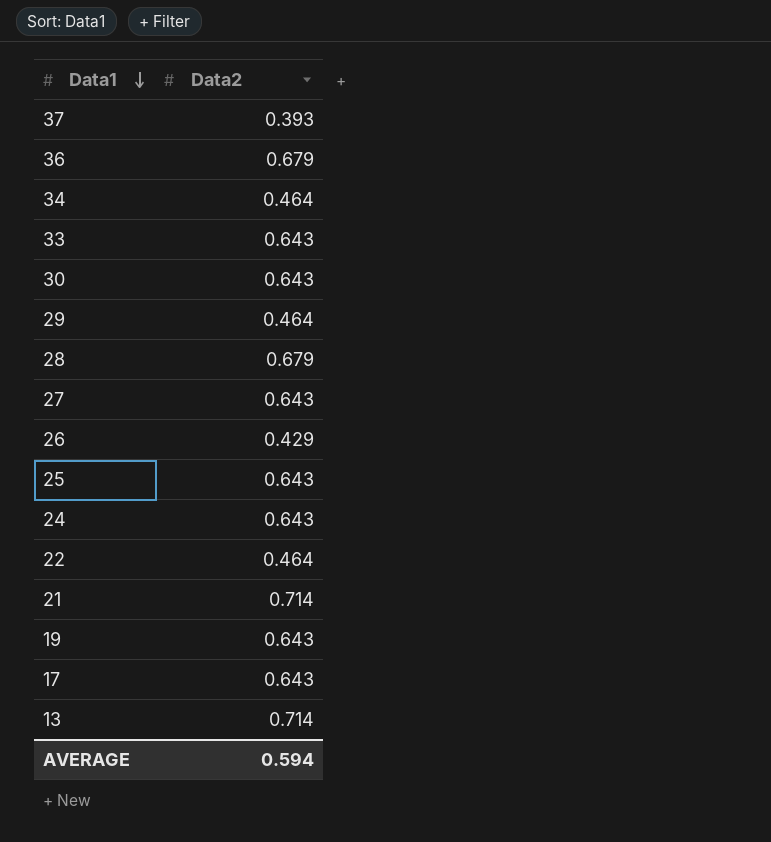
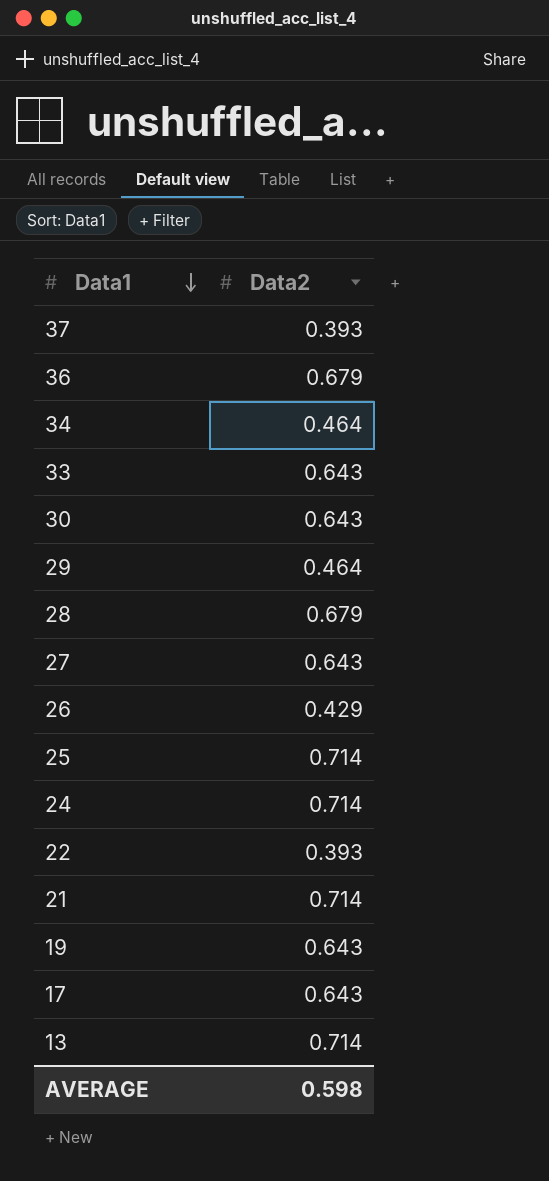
25 | Data2: 0.643 -> 0.714
24 | Data2: 0.643 -> 0.714
22 | Data2: 0.464 -> 0.393
AVERAGE | Data2: 0.594 -> 0.598

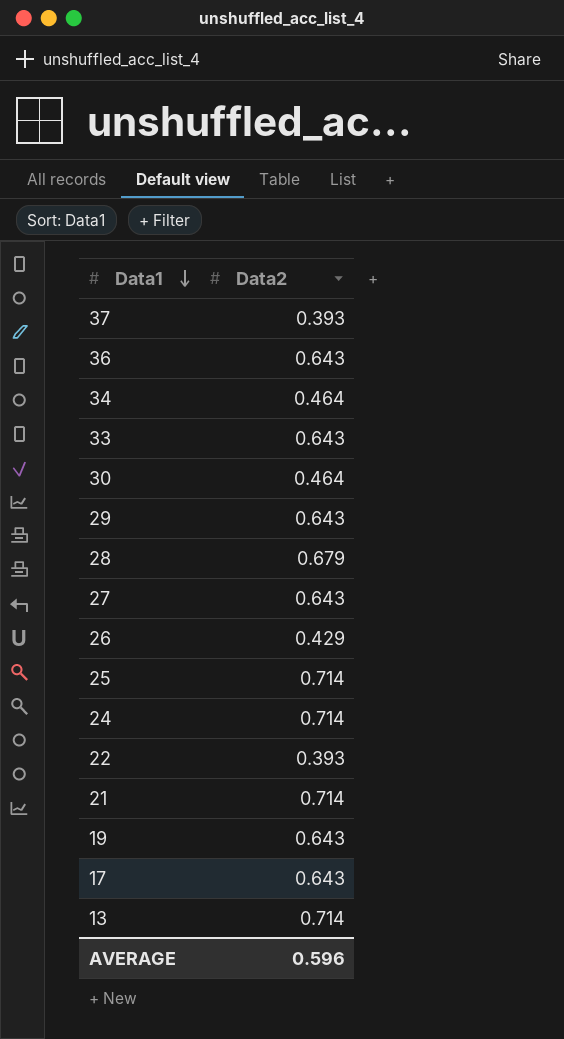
36 | Data2: 0.679 -> 0.643
30 | Data2: 0.643 -> 0.464
29 | Data2: 0.464 -> 0.643
AVERAGE | Data2: 0.598 -> 0.596

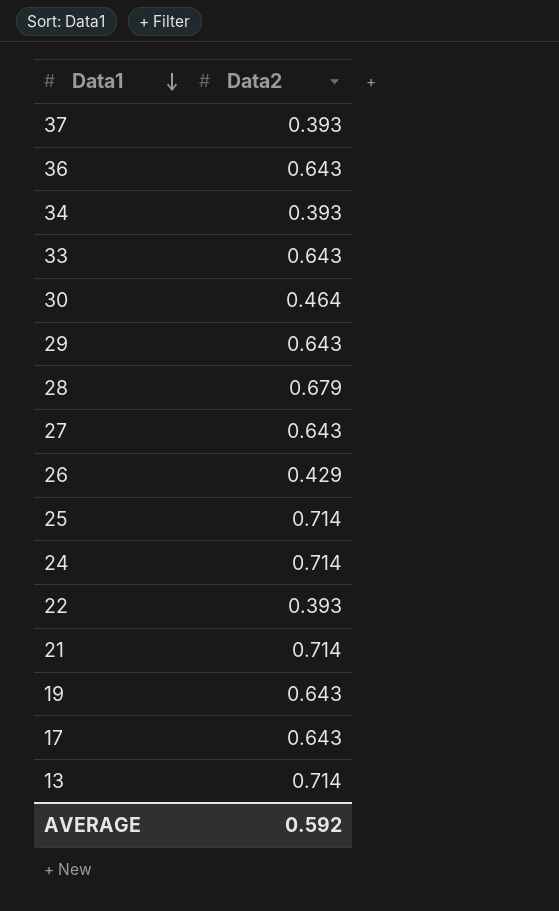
34 | Data2: 0.464 -> 0.393
AVERAGE | Data2: 0.596 -> 0.592

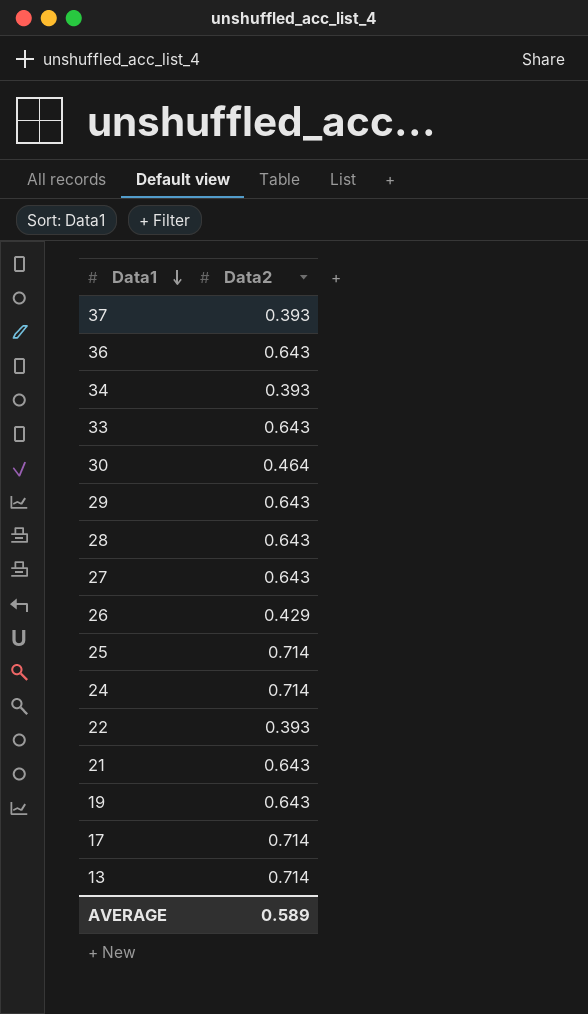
28 | Data2: 0.679 -> 0.643
21 | Data2: 0.714 -> 0.643
17 | Data2: 0.643 -> 0.714
AVERAGE | Data2: 0.592 -> 0.589

